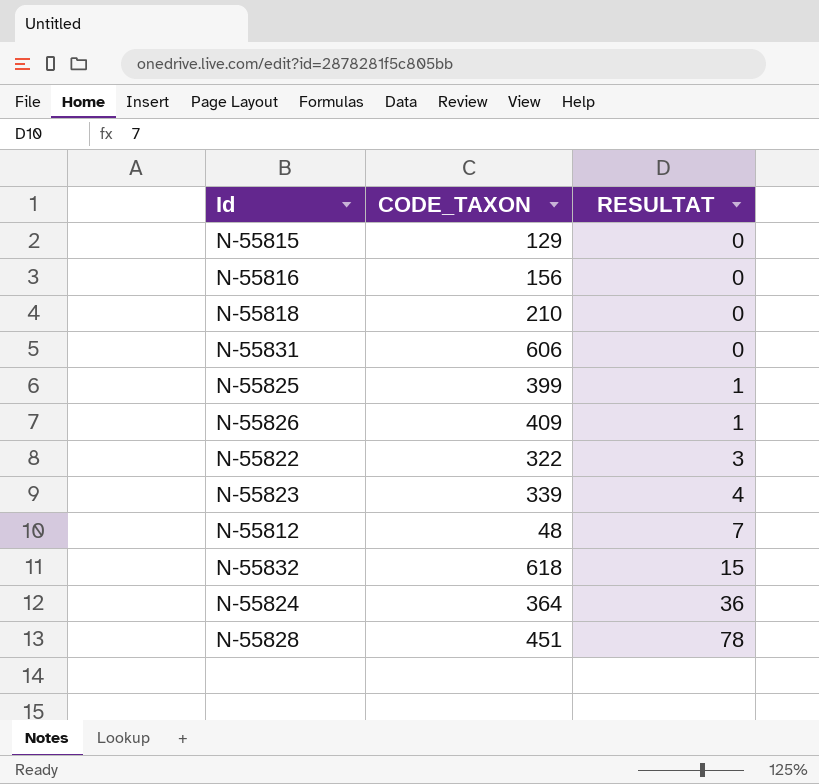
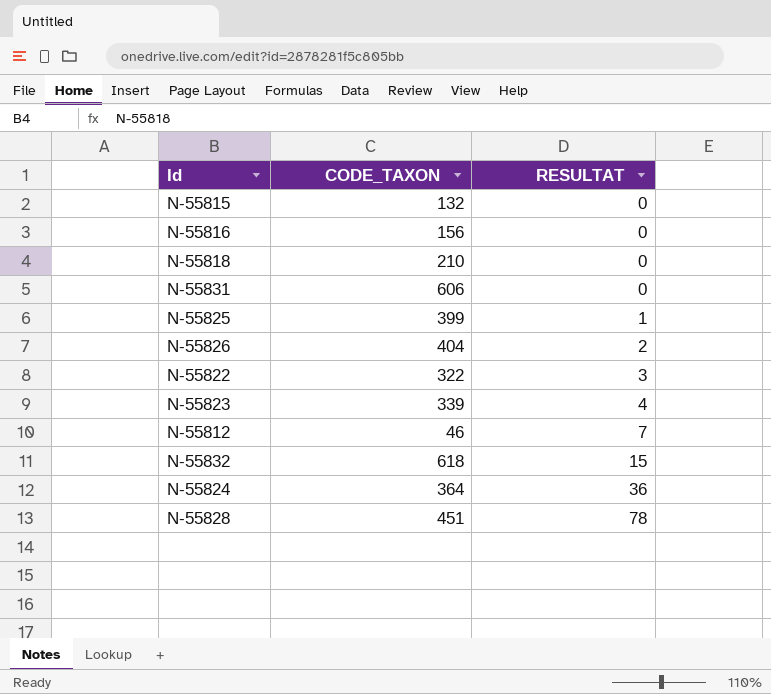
N-55815 | CODE_TAXON: 129 -> 132
N-55826 | CODE_TAXON: 409 -> 404
N-55826 | RESULTAT: 1 -> 2
N-55812 | CODE_TAXON: 48 -> 46

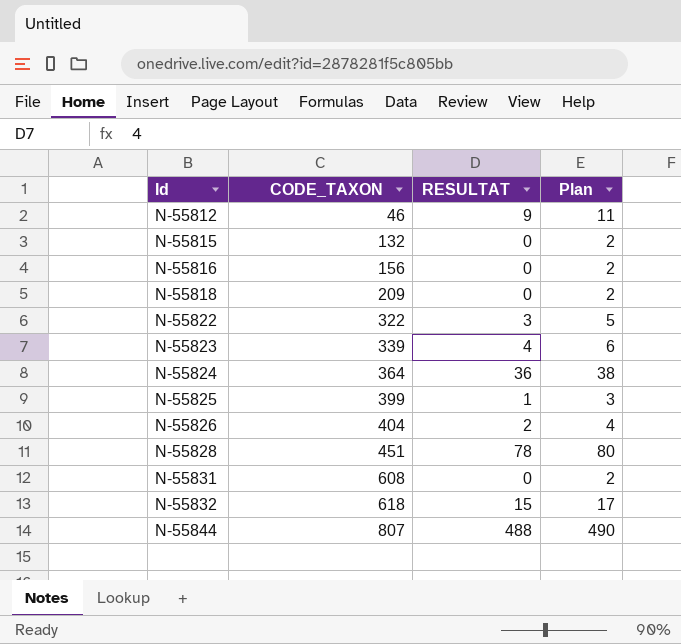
row order: RESULTAT ascending -> Id ascending
column Plan | formula: none -> [RESULTAT] + 2
N-55812 | RESULTAT: 7 -> 9
N-55818 | CODE_TAXON: 210 -> 209
N-55831 | CODE_TAXON: 606 -> 608
row N-55844: none -> 807 | 488 | 490

